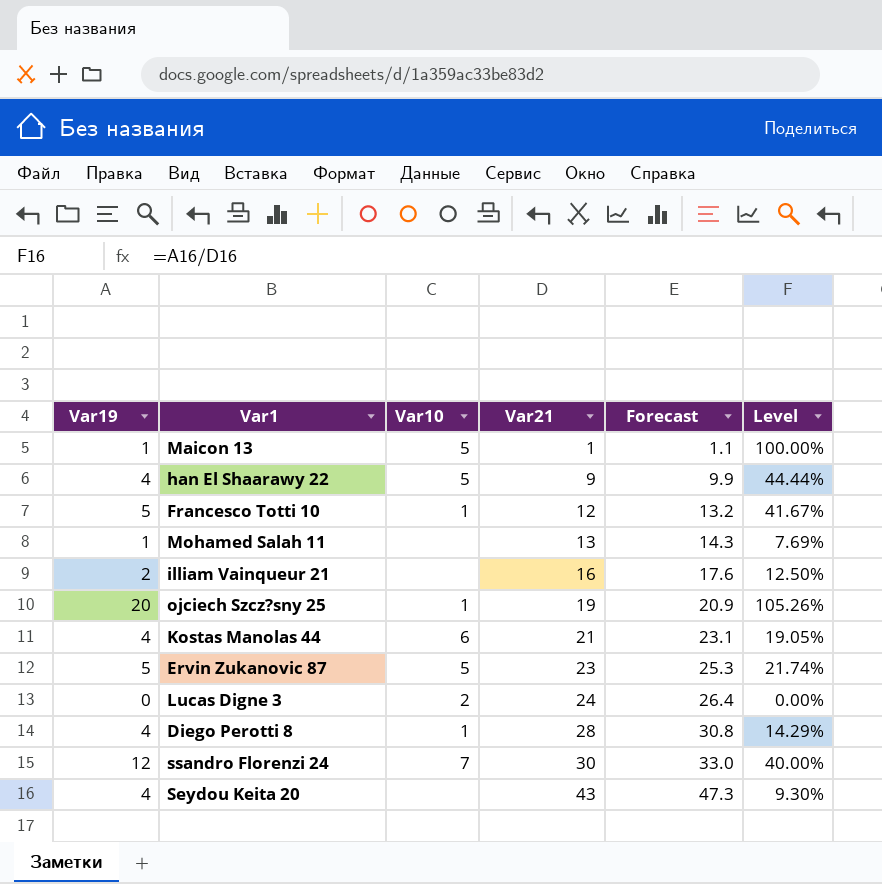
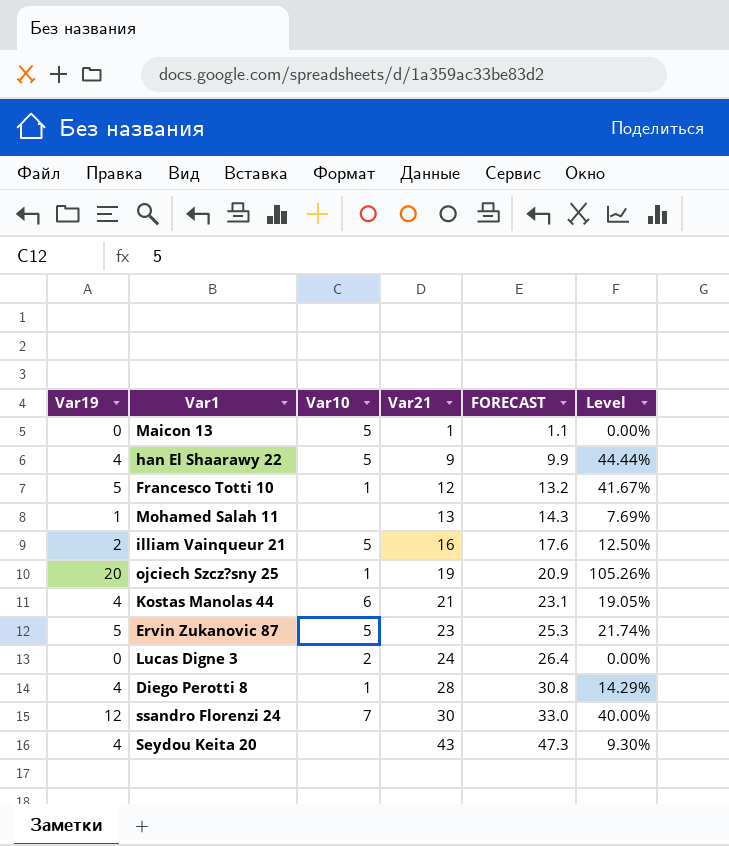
column name: Forecast -> FORECAST
Maicon 13 | Var19: 1 -> 0
Maicon 13 | Level: 100.00% -> 0.00%
illiam Vainqueur 21 | Var10: none -> 5

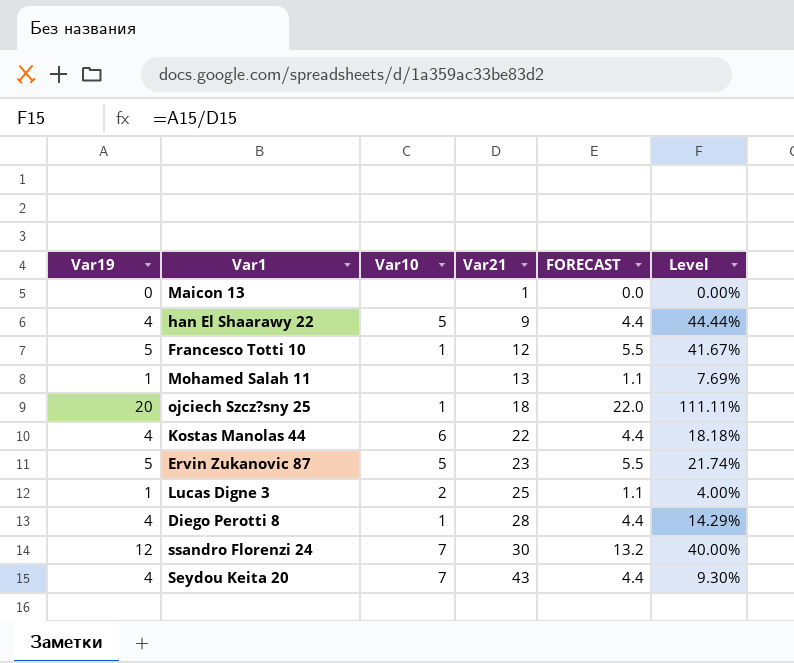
column FORECAST | formula: [Var21] * 1.1 -> [Var19] * 1.1
row illiam Vainqueur 21: 2 | 5 | 16 | 17.6 | 12.50% -> none
Maicon 13 | Var10: 5 -> none
ojciech Szcz?sny 25 | Var21: 19 -> 18
ojciech Szcz?sny 25 | Level: 105.26% -> 111.11%
Kostas Manolas 44 | Var21: 21 -> 22
Kostas Manolas 44 | Level: 19.05% -> 18.18%
Lucas Digne 3 | Var19: 0 -> 1
Lucas Digne 3 | Var21: 24 -> 25
Lucas Digne 3 | Level: 0.00% -> 4.00%
Seydou Keita 20 | Var10: none -> 7

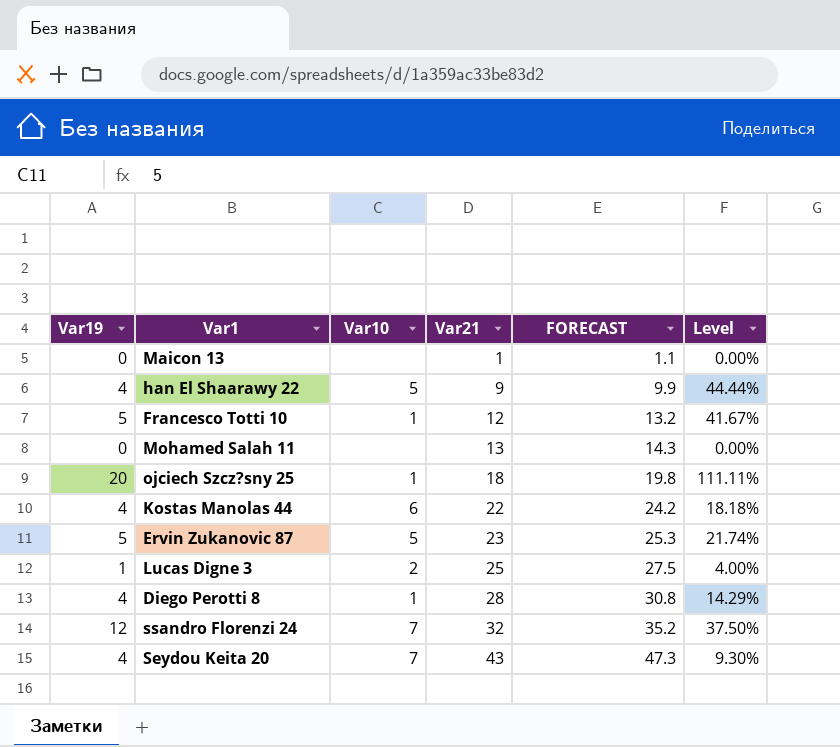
column FORECAST | formula: [Var19] * 1.1 -> [Var21] * 1.1
Mohamed Salah 11 | Var19: 1 -> 0
Mohamed Salah 11 | Level: 7.69% -> 0.00%
ssandro Florenzi 24 | Var21: 30 -> 32
ssandro Florenzi 24 | Level: 40.00% -> 37.50%

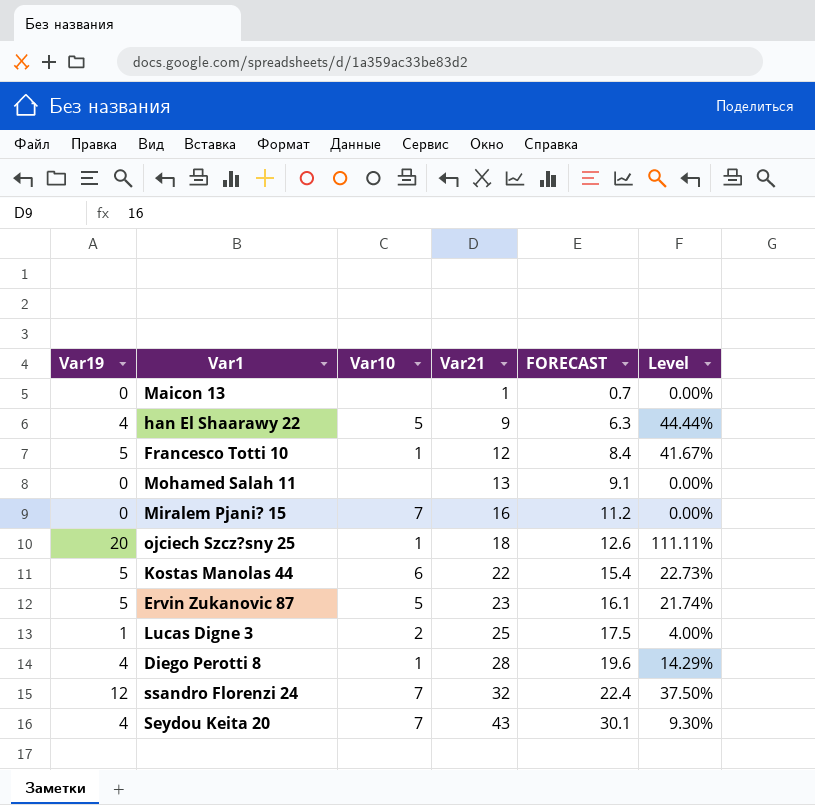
column FORECAST | formula: [Var21] * 1.1 -> [Var21] * 0.7
row Miralem Pjani? 15: none -> 0 | 7 | 16 | 11.2 | 0.00%
Kostas Manolas 44 | Var19: 4 -> 5
Kostas Manolas 44 | Level: 18.18% -> 22.73%

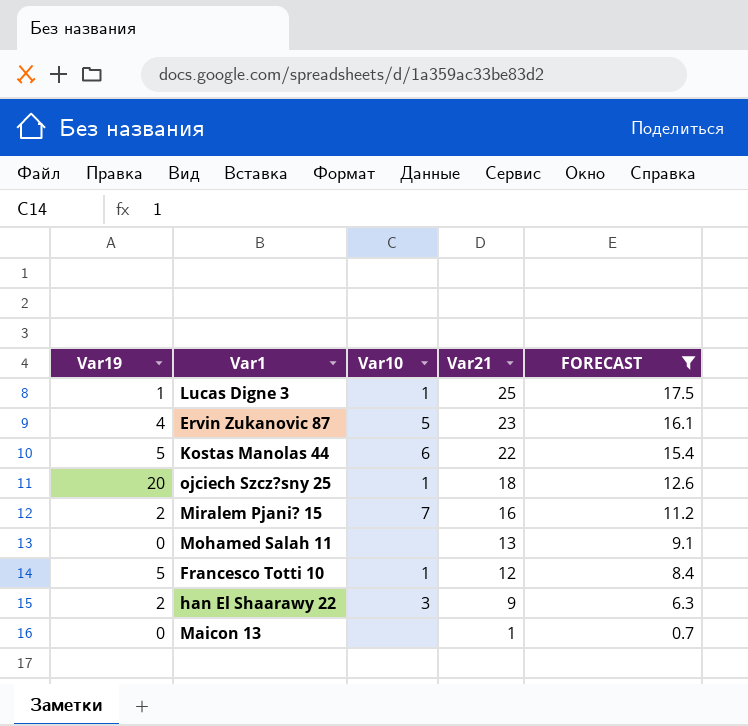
filter: none -> FORECAST <= 17.5
row order: Var21 ascending -> Var21 descending
column Level | formula: [Var19] / [Var21] -> none
Lucas Digne 3 | Var10: 2 -> 1
Ervin Zukanovic 87 | Var19: 5 -> 4
Miralem Pjani? 15 | Var19: 0 -> 2
han El Shaarawy 22 | Var19: 4 -> 2
han El Shaarawy 22 | Var10: 5 -> 3

